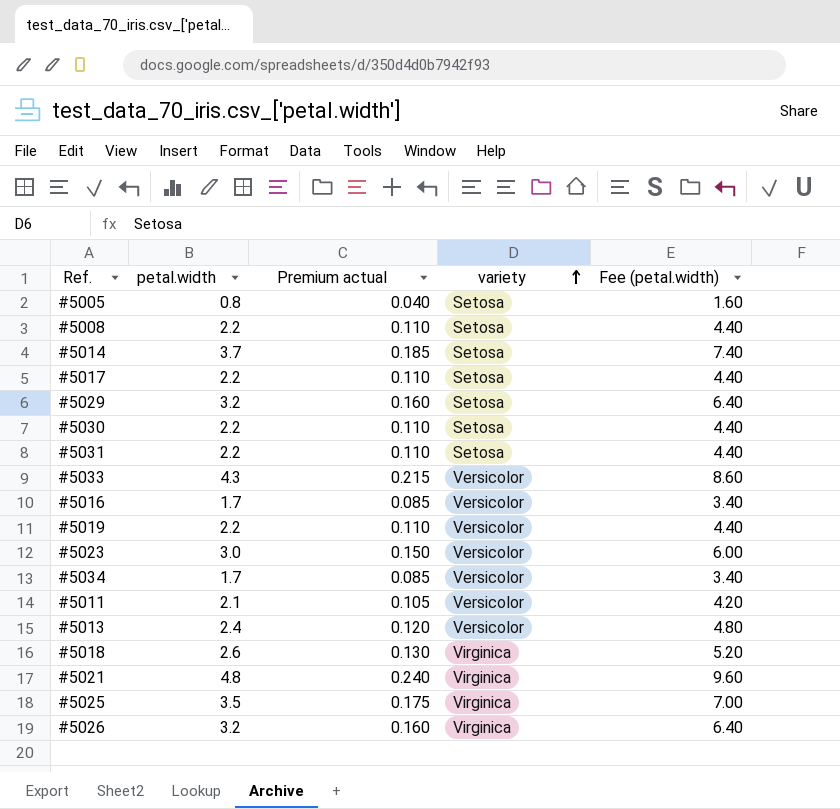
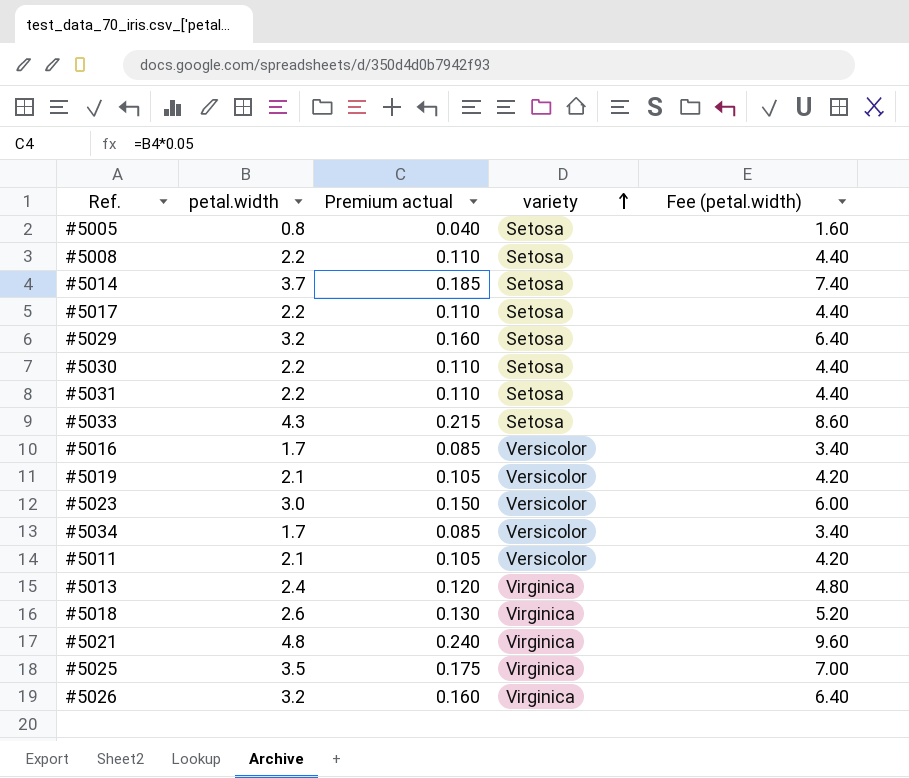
#5033 | variety: Versicolor -> Setosa
#5019 | petal.width: 2.2 -> 2.1
#5019 | Premium actual: 0.110 -> 0.105
#5019 | Fee (petal.width): 4.40 -> 4.20
#5013 | variety: Versicolor -> Virginica

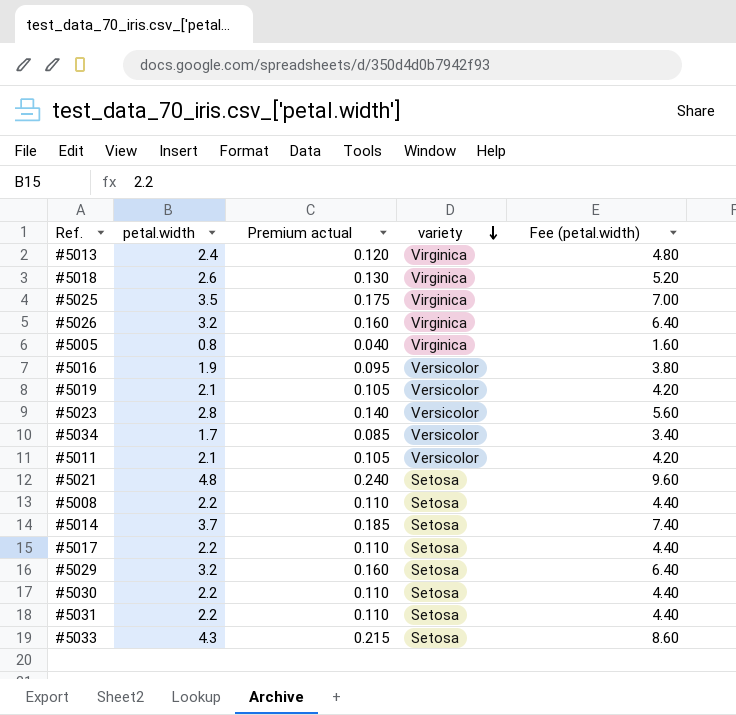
row order: variety ascending -> variety descending
#5005 | variety: Setosa -> Virginica
#5016 | petal.width: 1.7 -> 1.9
#5016 | Premium actual: 0.085 -> 0.095
#5016 | Fee (petal.width): 3.40 -> 3.80
#5023 | petal.width: 3.0 -> 2.8
#5023 | Premium actual: 0.150 -> 0.140
#5023 | Fee (petal.width): 6.00 -> 5.60
#5021 | variety: Virginica -> Setosa

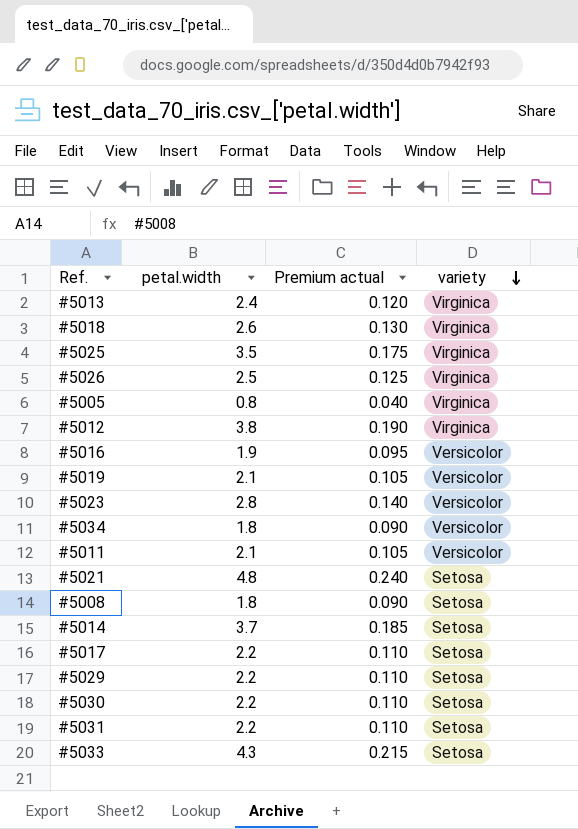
column Fee (petal.width) | formula: [petal.width] * 2 -> none
#5026 | petal.width: 3.2 -> 2.5
#5026 | Premium actual: 0.160 -> 0.125
row #5012: none -> 3.8 | 0.190 | Virginica
#5034 | petal.width: 1.7 -> 1.8
#5034 | Premium actual: 0.085 -> 0.090
#5008 | petal.width: 2.2 -> 1.8
#5008 | Premium actual: 0.110 -> 0.090
#5029 | petal.width: 3.2 -> 2.2
#5029 | Premium actual: 0.160 -> 0.110

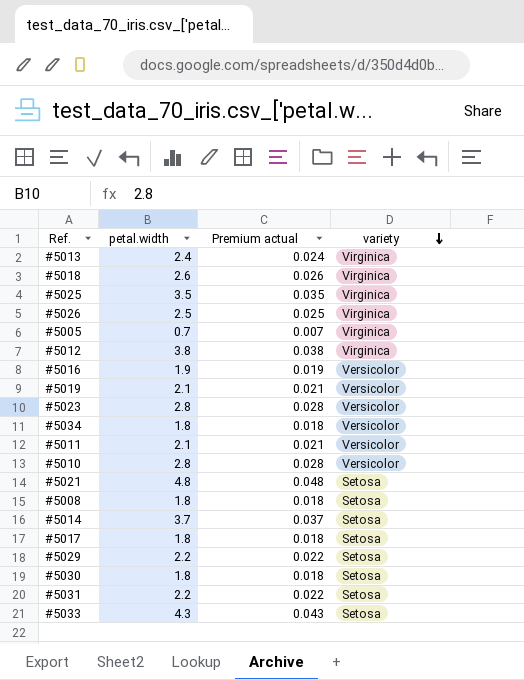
column Premium actual | formula: [petal.width] * 0.05 -> [petal.width] * 0.01
#5005 | petal.width: 0.8 -> 0.7
row #5010: none -> 2.8 | 0.028 | Versicolor
#5017 | petal.width: 2.2 -> 1.8
#5030 | petal.width: 2.2 -> 1.8

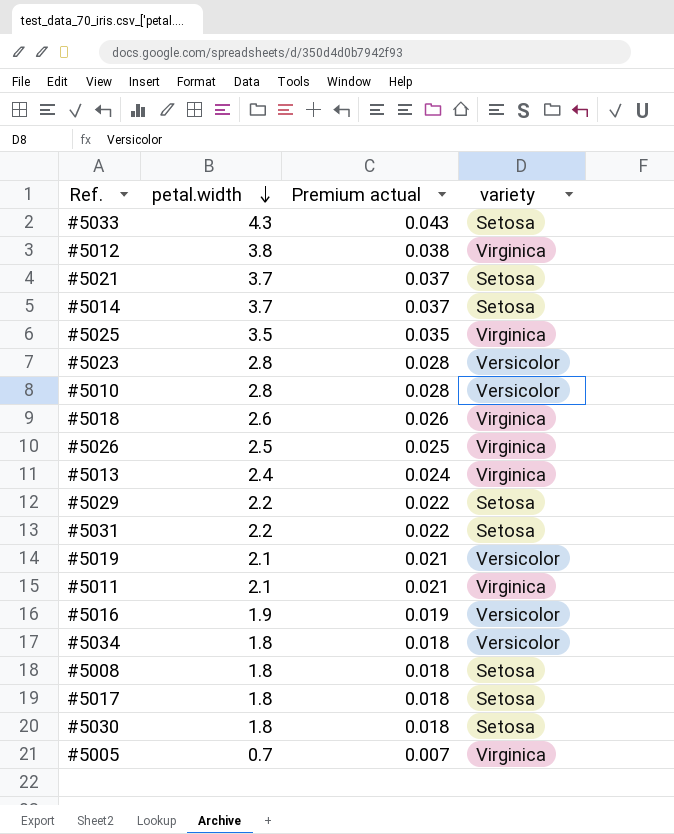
row order: variety descending -> petal.width descending
#5021 | petal.width: 4.8 -> 3.7
#5021 | Premium actual: 0.048 -> 0.037
#5011 | variety: Versicolor -> Virginica

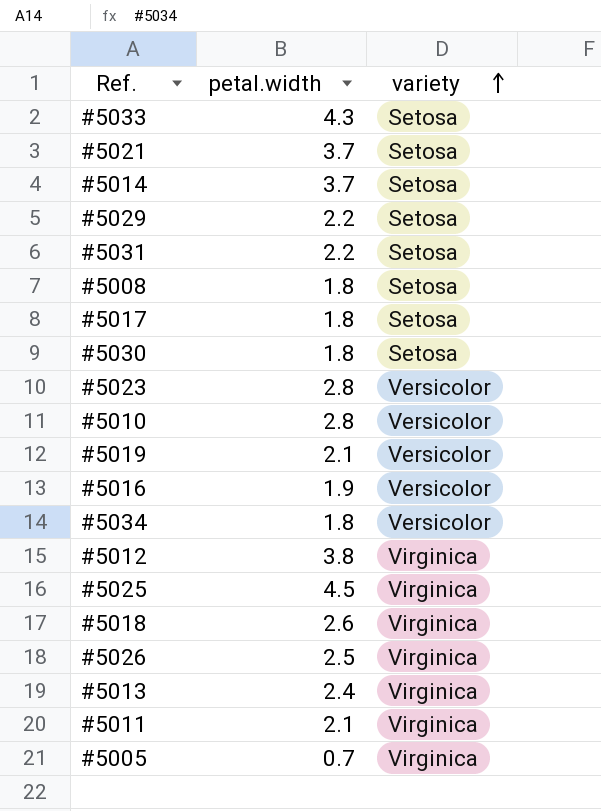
row order: petal.width descending -> variety ascending
column Premium actual | formula: [petal.width] * 0.01 -> none
#5025 | petal.width: 3.5 -> 4.5

